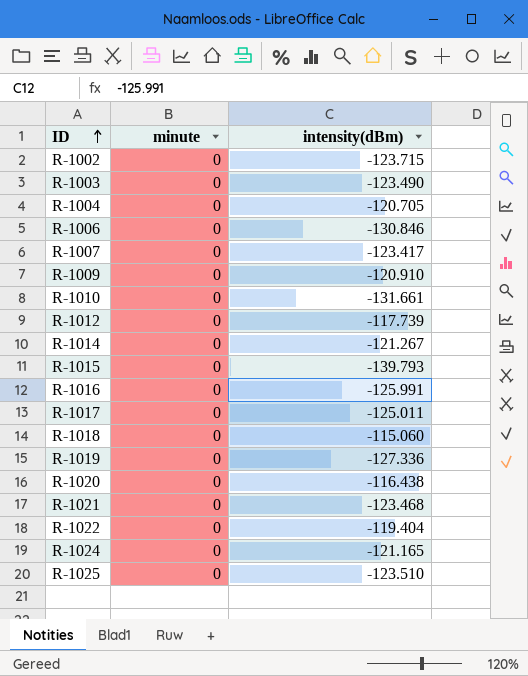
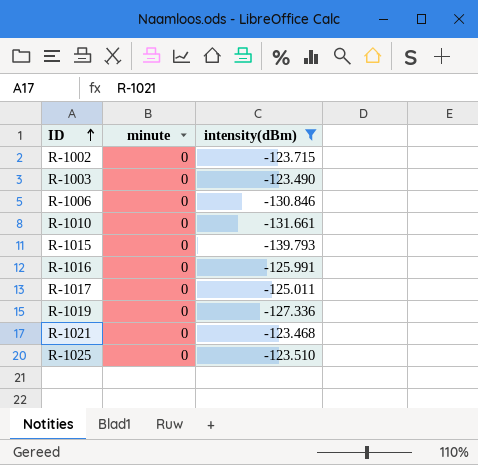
filter: none -> intensity(dBm) <= -123.468

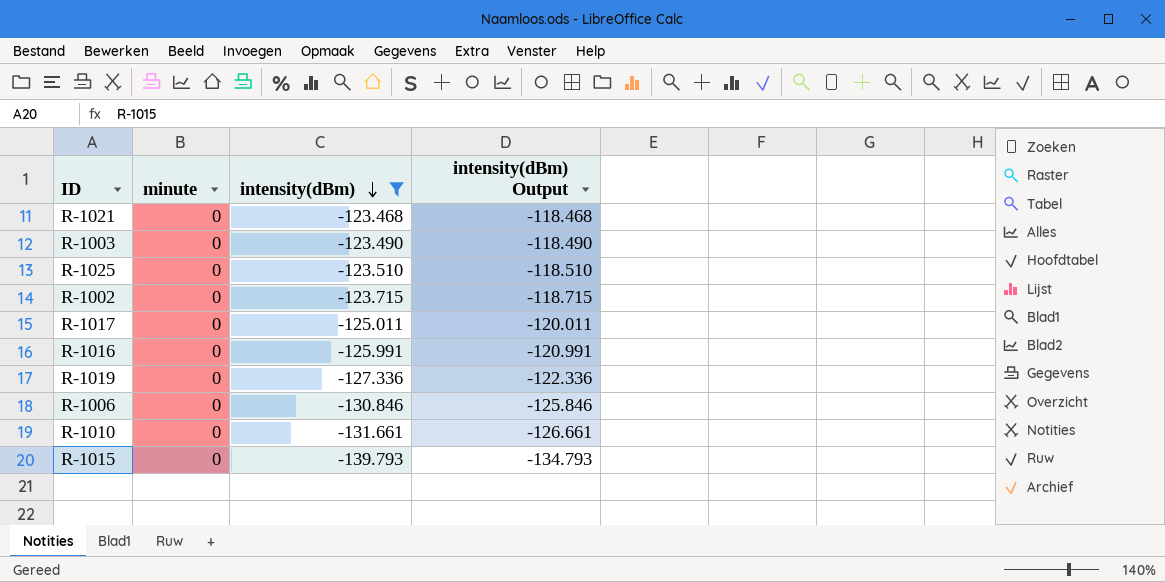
row order: ID ascending -> intensity(dBm) descending
column intensity(dBm) Output | formula: none -> [intensity(dBm)] + 5

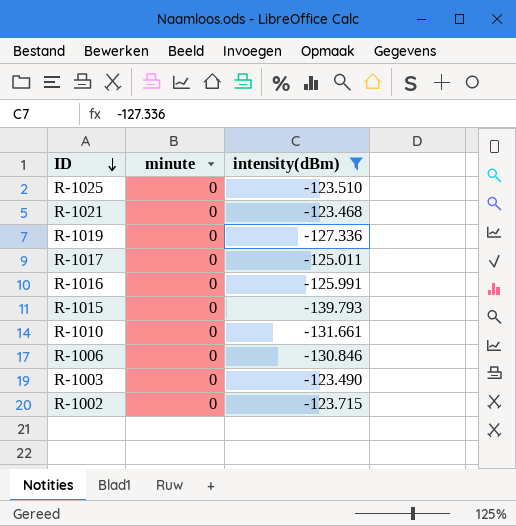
row order: intensity(dBm) descending -> ID descending
column intensity(dBm) Output | formula: [intensity(dBm)] + 5 -> none

